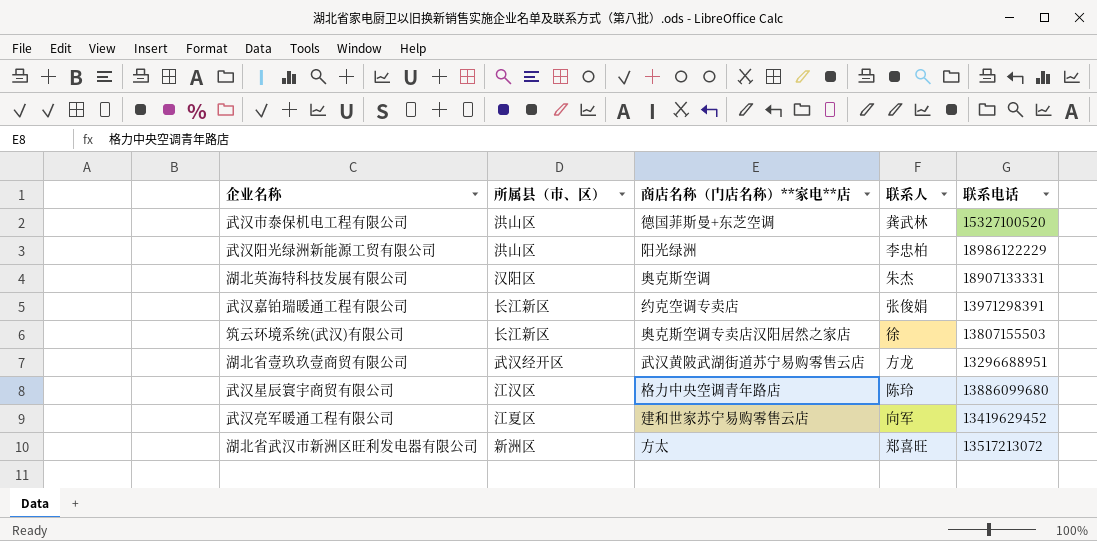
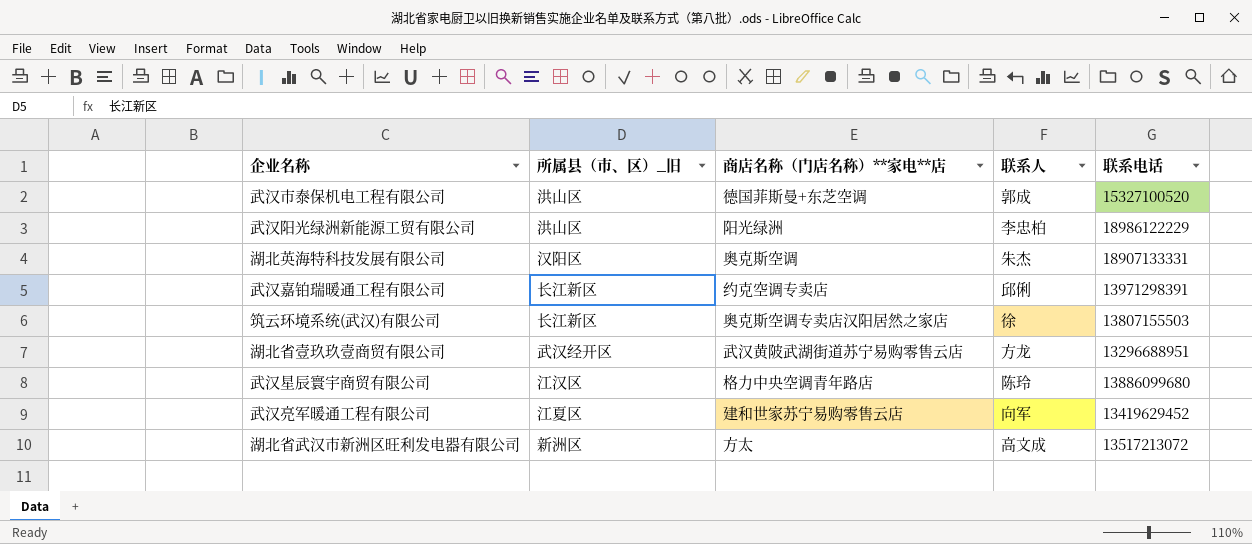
column name: 所属县（市、区） -> 所属县（市、区）_旧
武汉市泰保机电工程有限公司 | 联系人: 龚武林 -> 郭成
武汉嘉铂瑞暖通工程有限公司 | 联系人: 张俊娟 -> 邱俐
湖北省武汉市新洲区旺利发电器有限公司 | 联系人: 郑喜旺 -> 高文成

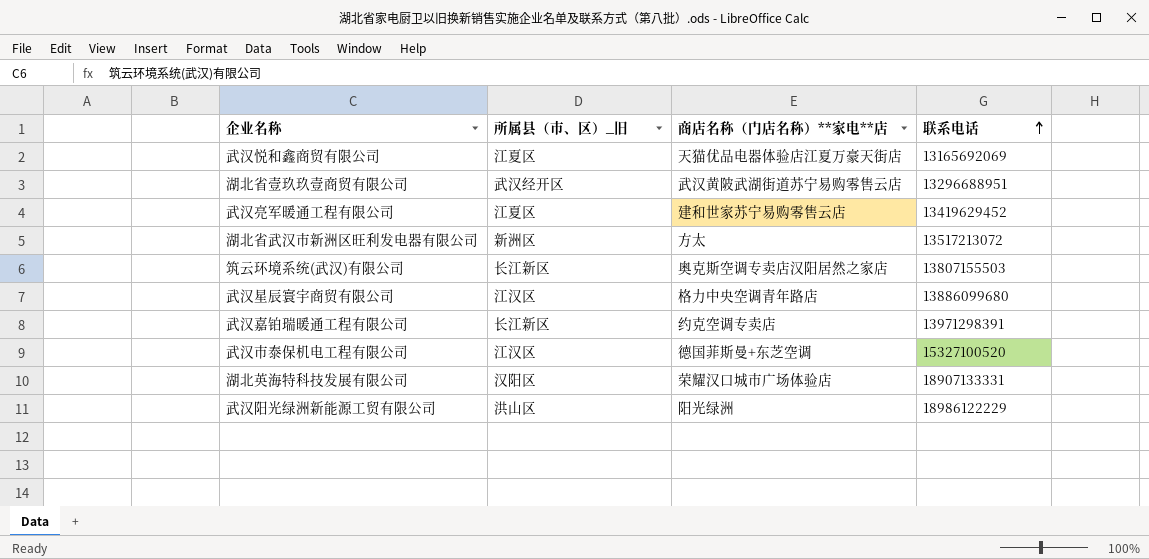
row order: none -> 联系电话 ascending
column 联系人 | position: 4 -> none
row 武汉悦和鑫商贸有限公司: none -> 江夏区 | 天猫优品电器体验店江夏万豪天街店 | 13165692069
武汉市泰保机电工程有限公司 | 所属县（市、区）_旧: 洪山区 -> 江汉区
湖北英海特科技发展有限公司 | 商店名称（门店名称）**家电**店: 奥克斯空调 -> 荣耀汉口城市广场体验店

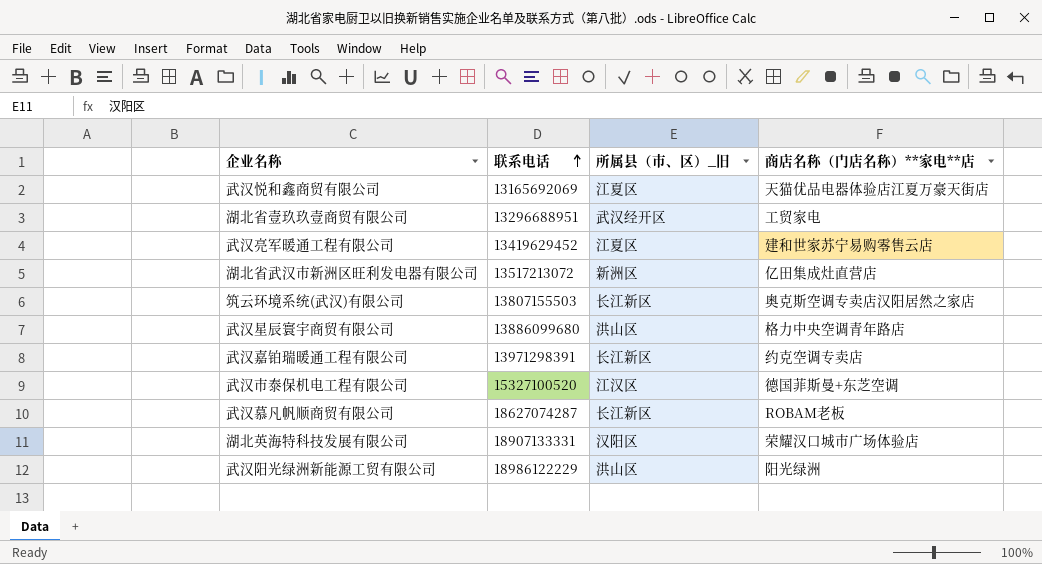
column 联系电话 | position: 4 -> 2
湖北省壹玖玖壹商贸有限公司 | 商店名称（门店名称）**家电**店: 武汉黄陂武湖街道苏宁易购零售云店 -> 工贸家电
湖北省武汉市新洲区旺利发电器有限公司 | 商店名称（门店名称）**家电**店: 方太 -> 亿田集成灶直营店
武汉星辰寰宇商贸有限公司 | 所属县（市、区）_旧: 江汉区 -> 洪山区
row 武汉慕凡帆顺商贸有限公司: none -> 18627074287 | 长江新区 | ROBAM老板

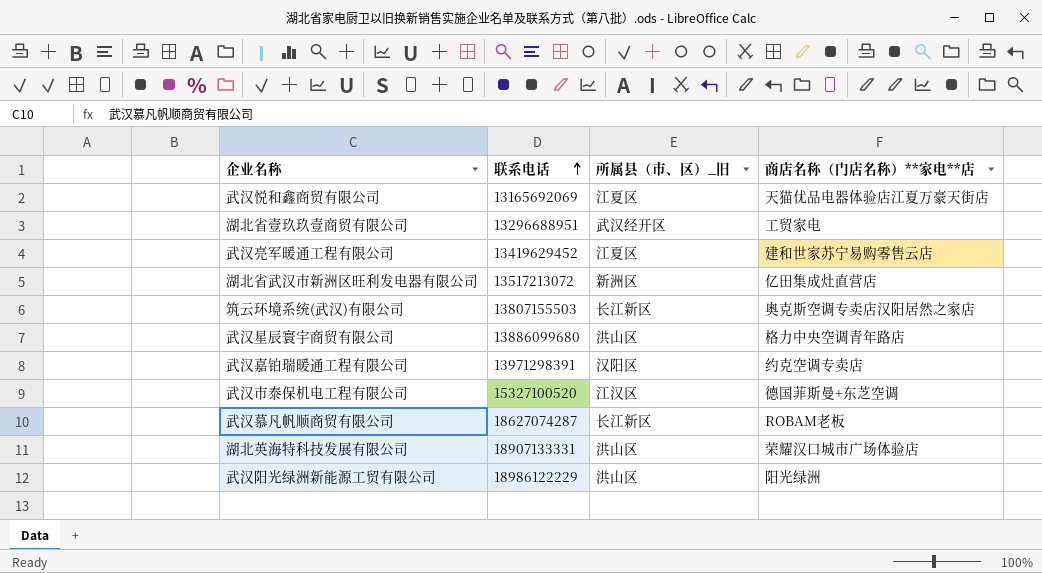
武汉嘉铂瑞暖通工程有限公司 | 所属县（市、区）_旧: 长江新区 -> 汉阳区
湖北英海特科技发展有限公司 | 所属县（市、区）_旧: 汉阳区 -> 洪山区

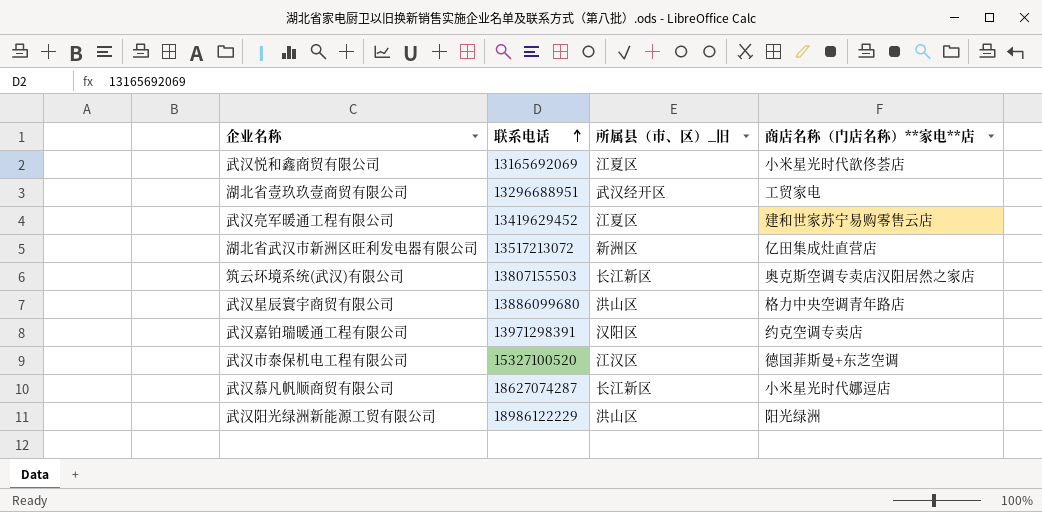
row 湖北英海特科技发展有限公司: 18907133331 | 洪山区 | 荣耀汉口城市广场体验店 -> none
武汉悦和鑫商贸有限公司 | 商店名称（门店名称）**家电**店: 天猫优品电器体验店江夏万豪天街店 -> 小米星光时代歆佟荟店
武汉慕凡帆顺商贸有限公司 | 商店名称（门店名称）**家电**店: ROBAM老板 -> 小米星光时代娜逗店

